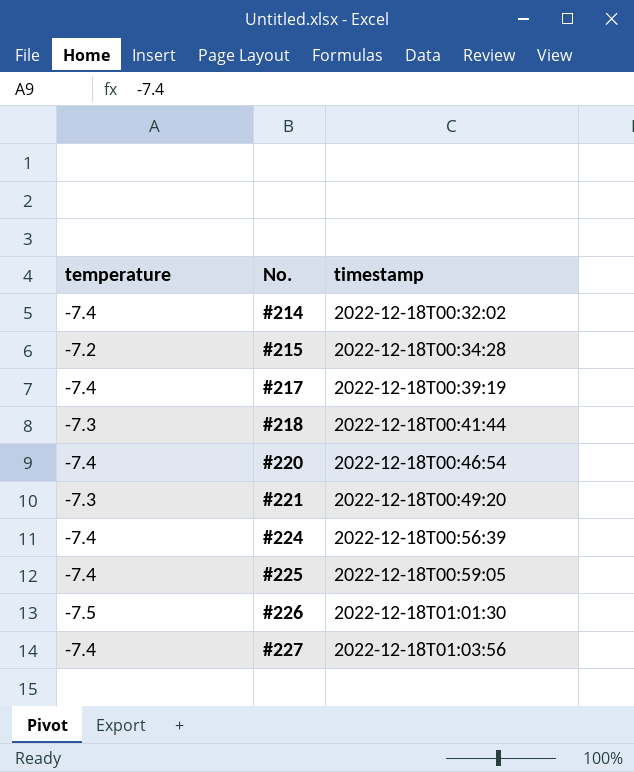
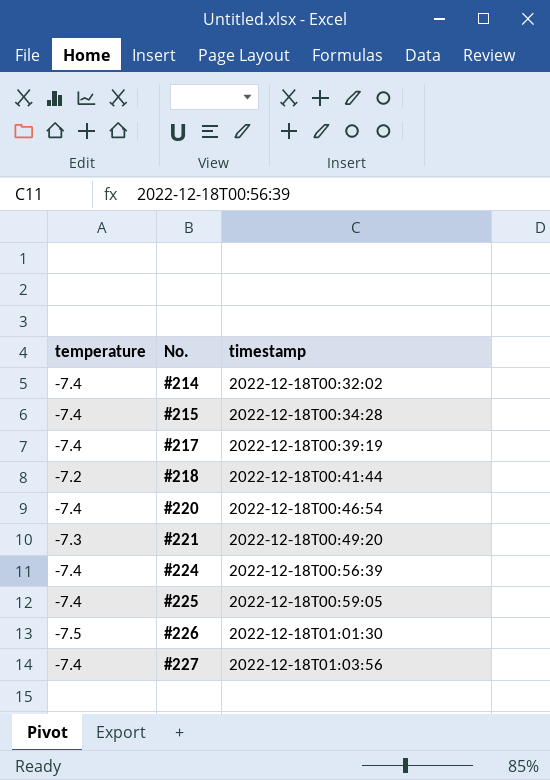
#215 | temperature: -7.2 -> -7.4
#218 | temperature: -7.3 -> -7.2

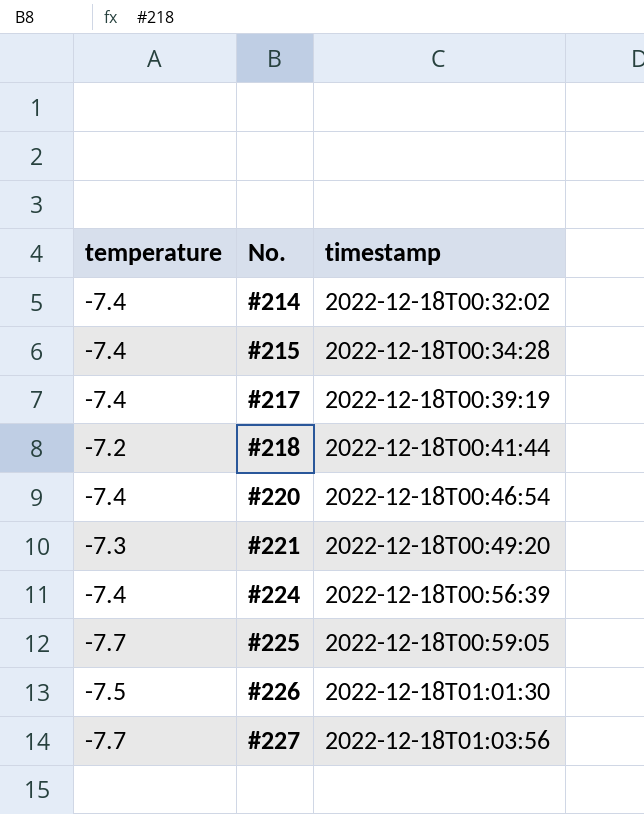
#225 | temperature: -7.4 -> -7.7
#227 | temperature: -7.4 -> -7.7

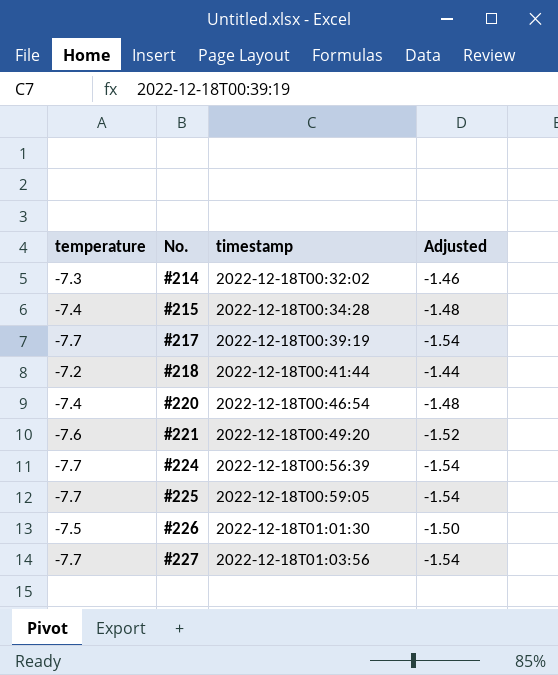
column Adjusted | formula: none -> [temperature] * 0.2
#214 | temperature: -7.4 -> -7.3
#217 | temperature: -7.4 -> -7.7
#221 | temperature: -7.3 -> -7.6
#224 | temperature: -7.4 -> -7.7

